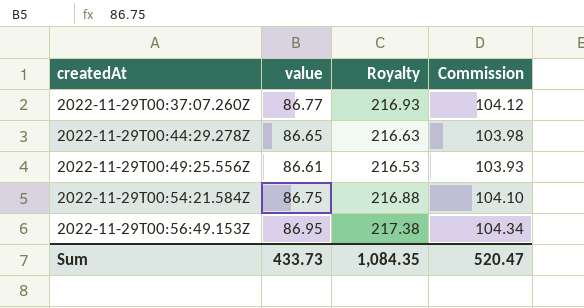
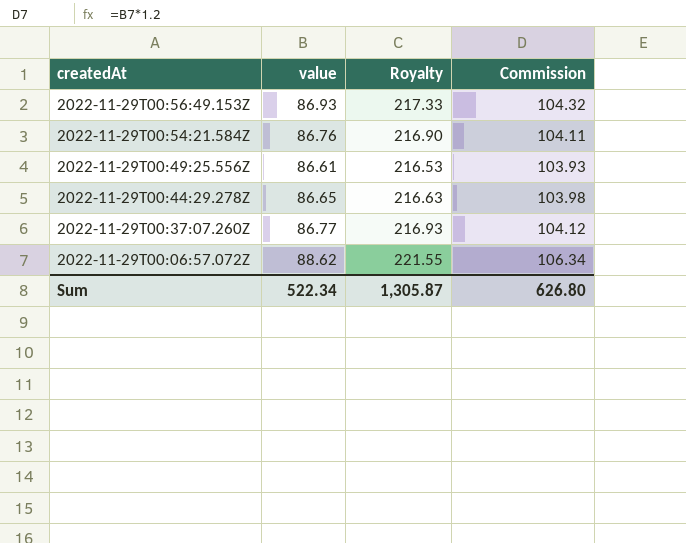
row order: createdAt ascending -> createdAt descending
2022-11-29T00:56:49.153Z | value: 86.95 -> 86.93
2022-11-29T00:56:49.153Z | Royalty: 217.38 -> 217.33
2022-11-29T00:56:49.153Z | Commission: 104.34 -> 104.32
2022-11-29T00:54:21.584Z | value: 86.75 -> 86.76
2022-11-29T00:54:21.584Z | Royalty: 216.88 -> 216.90
2022-11-29T00:54:21.584Z | Commission: 104.10 -> 104.11
row 2022-11-29T00:06:57.072Z: none -> 88.62 | 221.55 | 106.34
Sum | value: 433.73 -> 522.34
Sum | Royalty: 1,084.35 -> 1,305.87
Sum | Commission: 520.47 -> 626.80

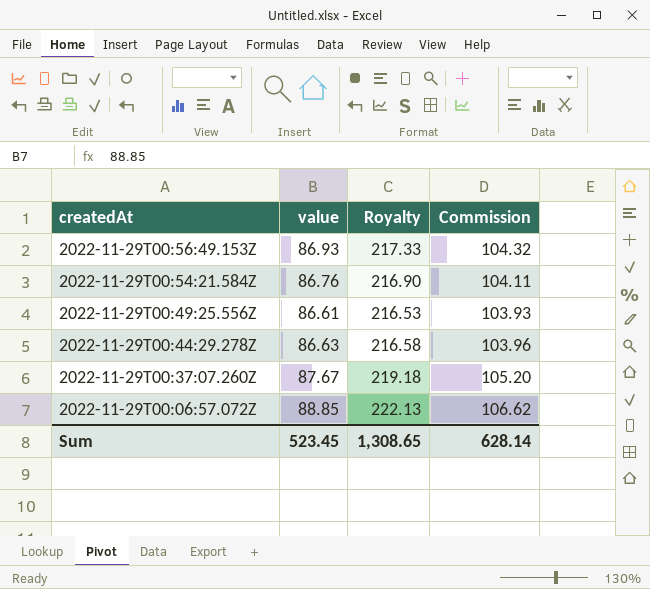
2022-11-29T00:44:29.278Z | value: 86.65 -> 86.63
2022-11-29T00:44:29.278Z | Royalty: 216.63 -> 216.58
2022-11-29T00:44:29.278Z | Commission: 103.98 -> 103.96
2022-11-29T00:37:07.260Z | value: 86.77 -> 87.67
2022-11-29T00:37:07.260Z | Royalty: 216.93 -> 219.18
2022-11-29T00:37:07.260Z | Commission: 104.12 -> 105.20
2022-11-29T00:06:57.072Z | value: 88.62 -> 88.85
2022-11-29T00:06:57.072Z | Royalty: 221.55 -> 222.13
2022-11-29T00:06:57.072Z | Commission: 106.34 -> 106.62
Sum | value: 522.34 -> 523.45
Sum | Royalty: 1,305.87 -> 1,308.65
Sum | Commission: 626.80 -> 628.14

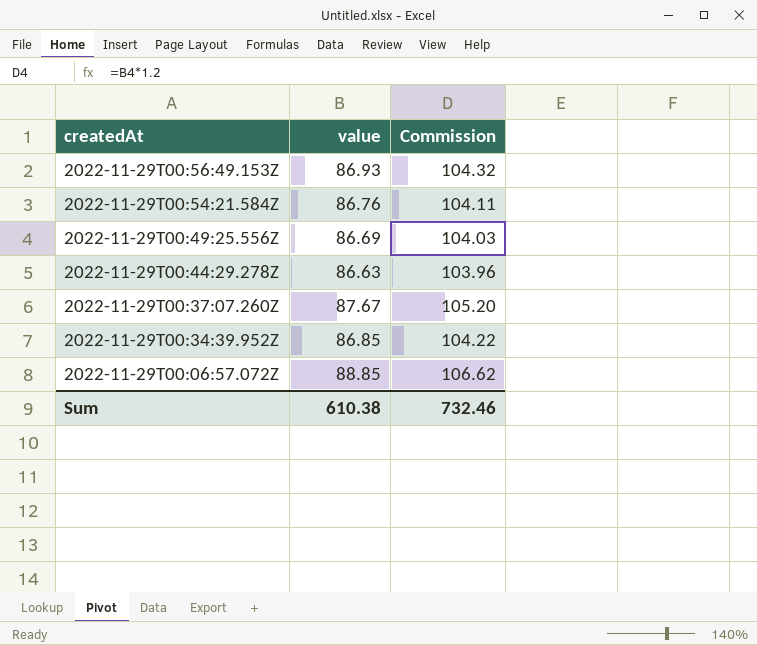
column Royalty | formula: [value] * 2.5 -> none
2022-11-29T00:49:25.556Z | value: 86.61 -> 86.69
2022-11-29T00:49:25.556Z | Commission: 103.93 -> 104.03
row 2022-11-29T00:34:39.952Z: none -> 86.85 | 104.22
Sum | value: 523.45 -> 610.38
Sum | Commission: 628.14 -> 732.46

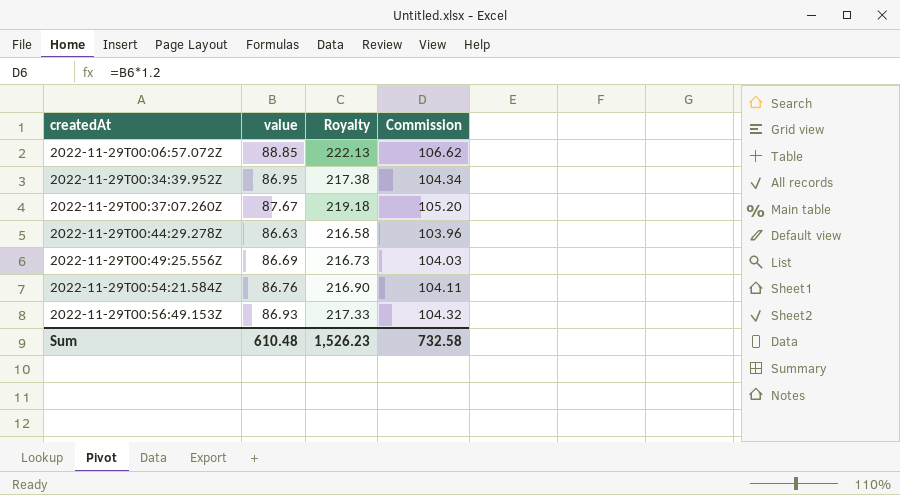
row order: createdAt descending -> createdAt ascending
column Royalty | formula: none -> [value] * 2.5
2022-11-29T00:34:39.952Z | value: 86.85 -> 86.95
2022-11-29T00:34:39.952Z | Commission: 104.22 -> 104.34
Sum | value: 610.38 -> 610.48
Sum | Commission: 732.46 -> 732.58

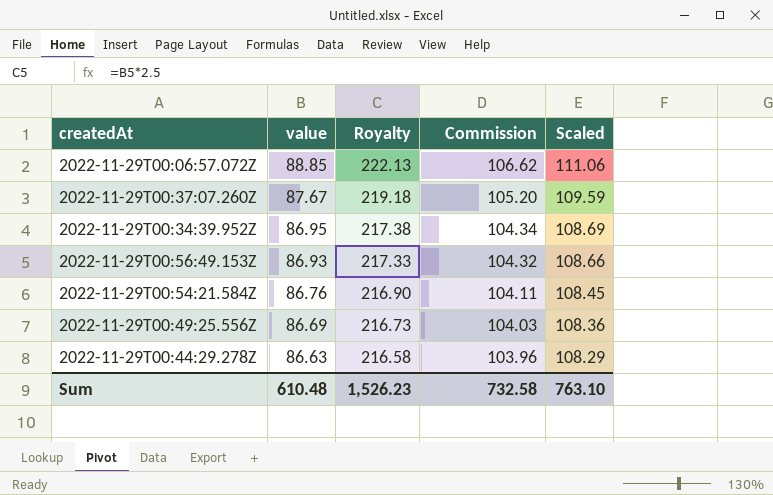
row order: createdAt ascending -> value descending
column Scaled | formula: none -> [value] * 1.25

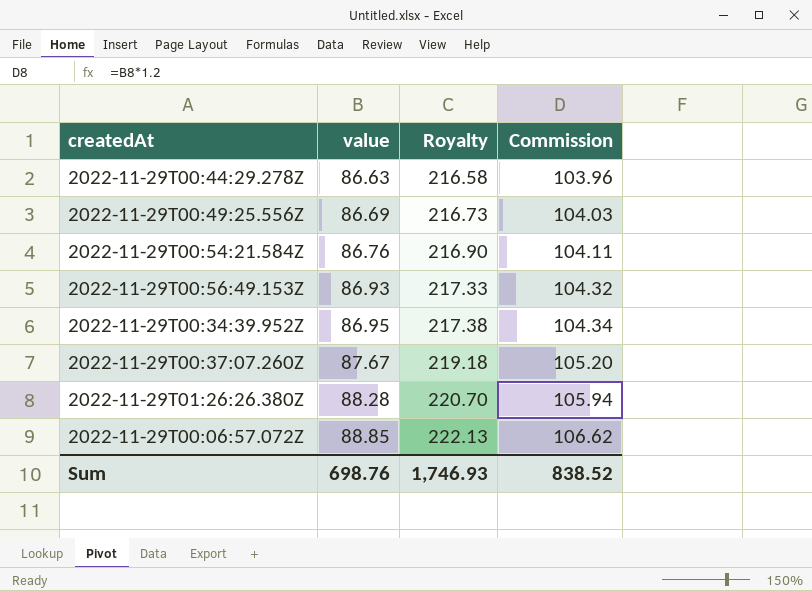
row order: value descending -> value ascending
column Scaled | formula: [value] * 1.25 -> none
row 2022-11-29T01:26:26.380Z: none -> 88.28 | 220.70 | 105.94
Sum | value: 610.48 -> 698.76
Sum | Royalty: 1,526.23 -> 1,746.93
Sum | Commission: 732.58 -> 838.52

